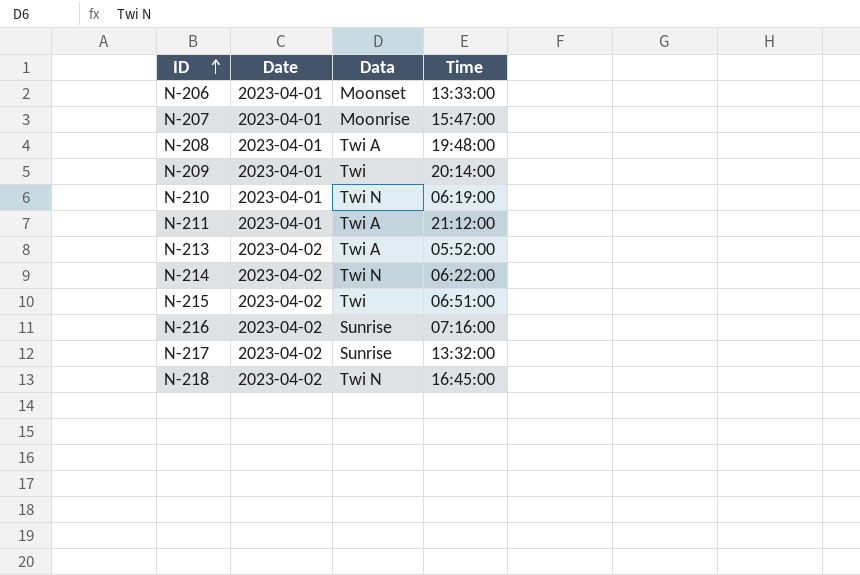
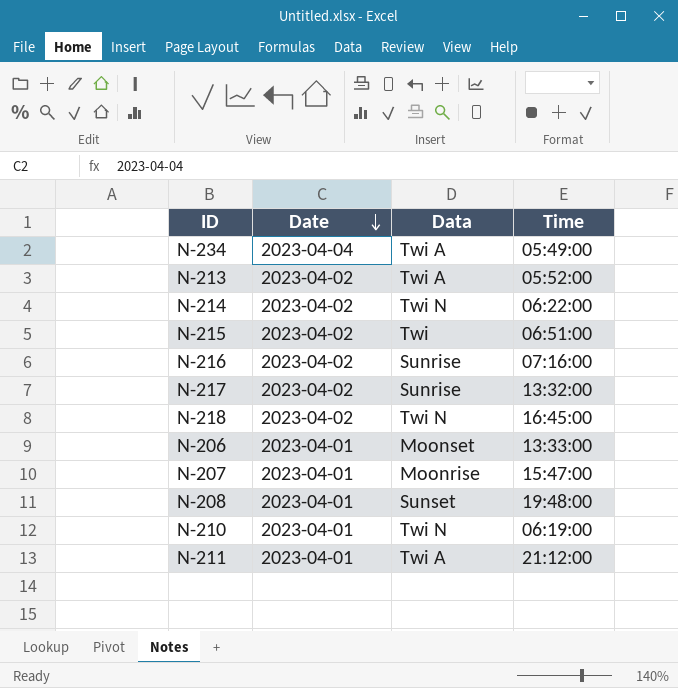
row order: ID ascending -> Date descending
row N-209: 2023-04-01 | Twi | 20:14:00 -> none
row N-234: none -> 2023-04-04 | Twi A | 05:49:00
N-208 | Data: Twi A -> Sunset

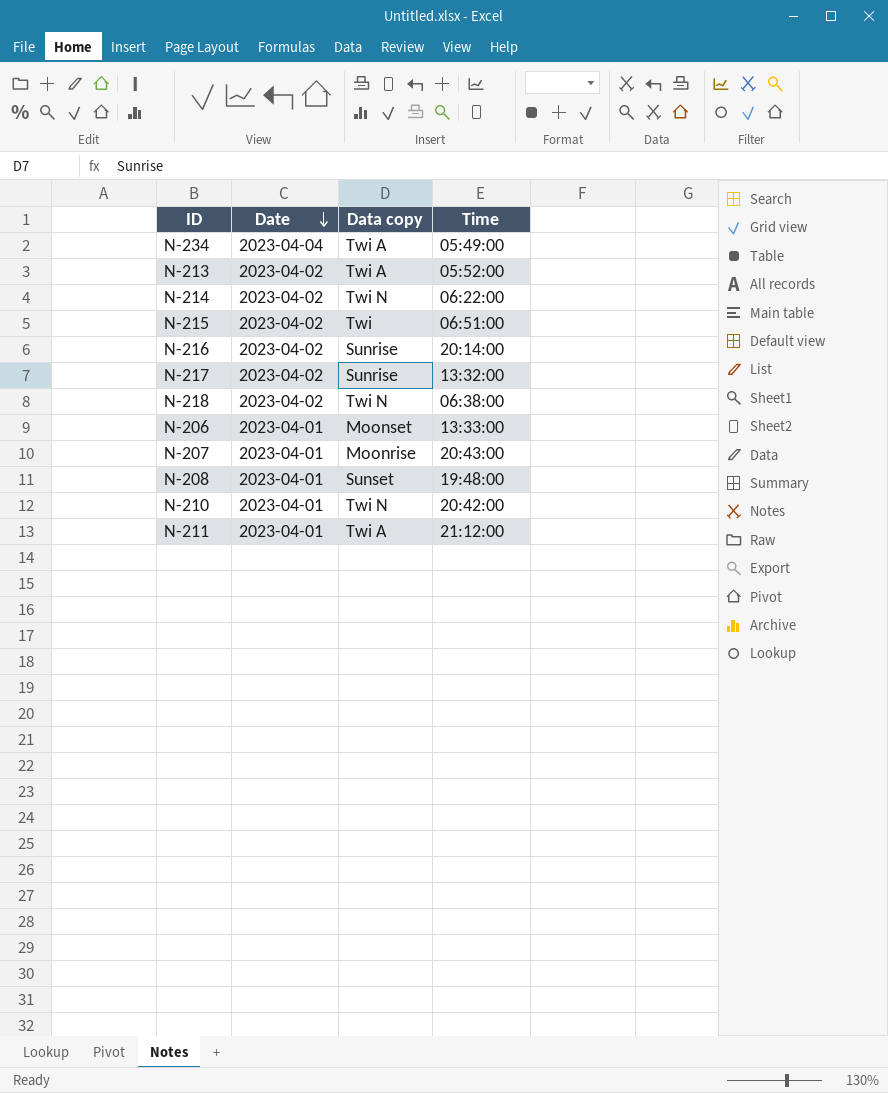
column name: Data -> Data copy
N-216 | Time: 07:16:00 -> 20:14:00
N-218 | Time: 16:45:00 -> 06:38:00
N-207 | Time: 15:47:00 -> 20:43:00
N-210 | Time: 06:19:00 -> 20:42:00

